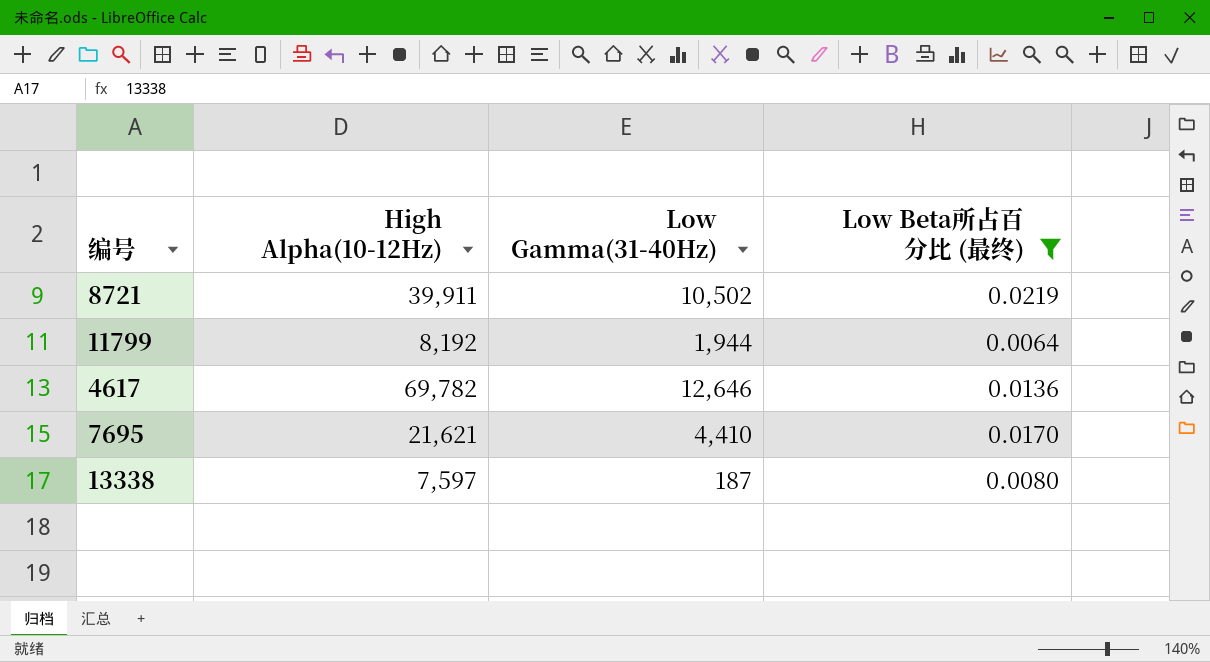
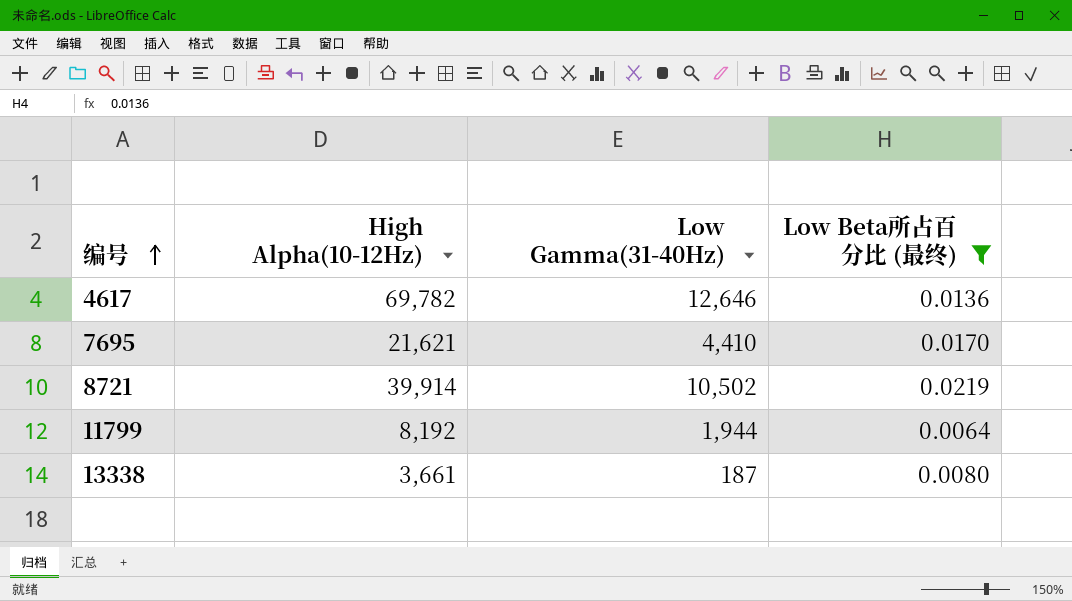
row order: none -> 编号 ascending
8721 | High Alpha(10-12Hz): 39,911 -> 39,914
13338 | High Alpha(10-12Hz): 7,597 -> 3,661

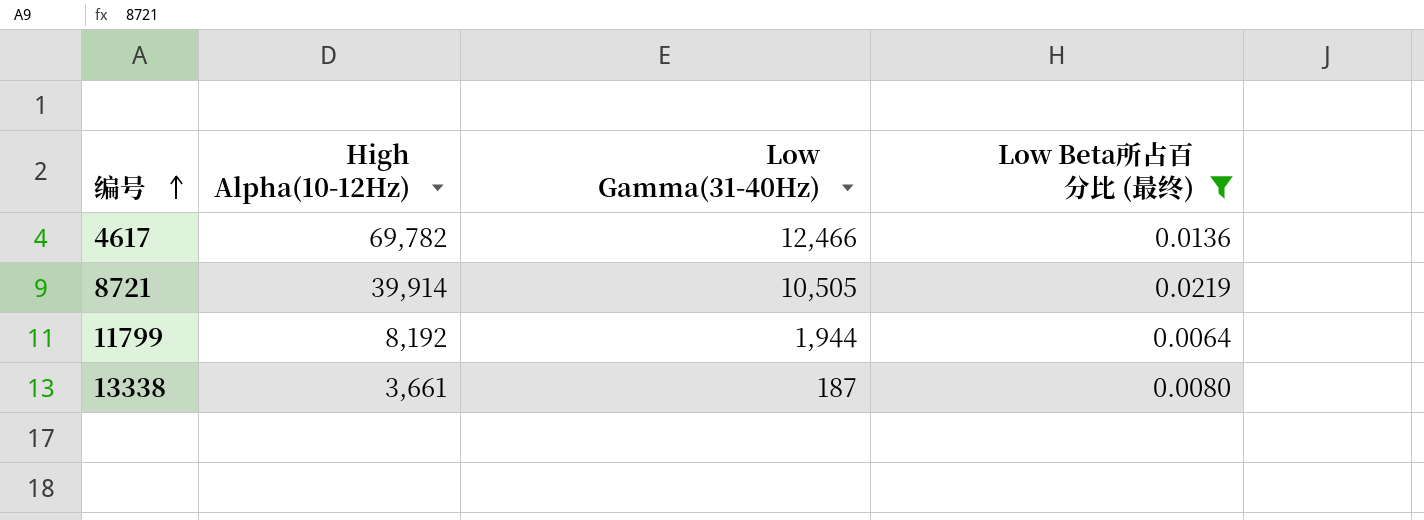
row 7695: 21,621 | 4,410 | 0.0170 -> none
4617 | Low Gamma(31-40Hz): 12,646 -> 12,466
8721 | Low Gamma(31-40Hz): 10,502 -> 10,505

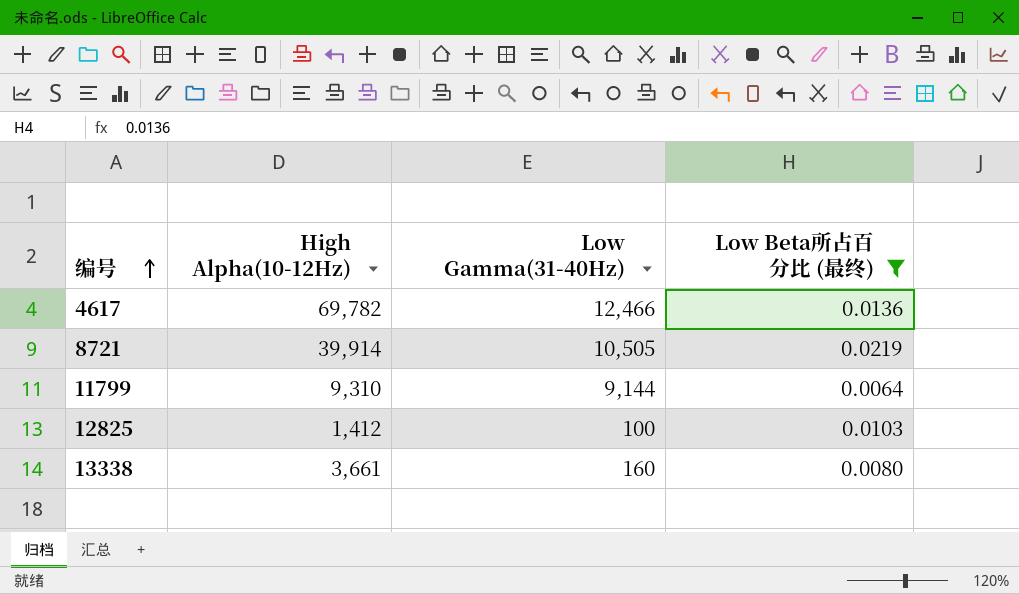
11799 | High Alpha(10-12Hz): 8,192 -> 9,310
11799 | Low Gamma(31-40Hz): 1,944 -> 9,144
row 12825: none -> 1,412 | 100 | 0.0103
13338 | Low Gamma(31-40Hz): 187 -> 160

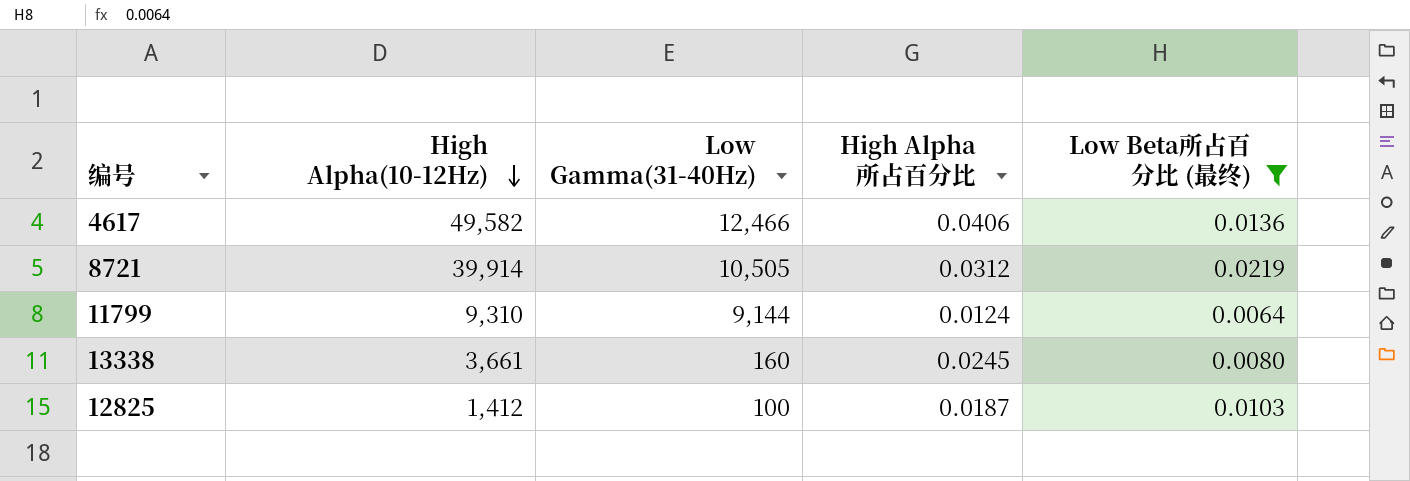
row order: 编号 ascending -> High Alpha(10-12Hz) descending
column High Alpha所占百分比 | position: none -> 4
4617 | High Alpha(10-12Hz): 69,782 -> 49,582

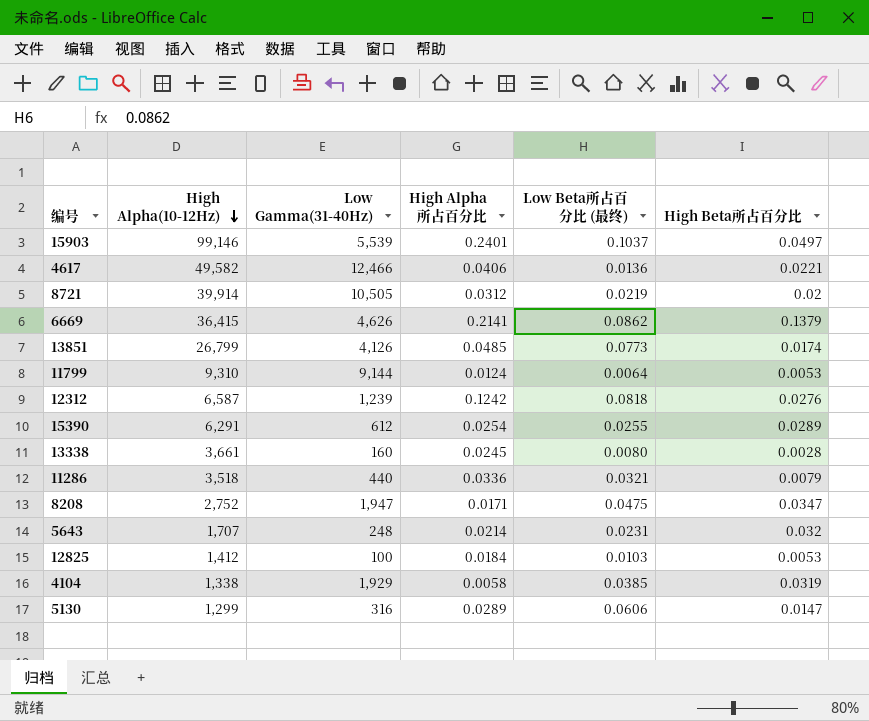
filter: Low Beta所占百分比 (最终) <= 0.0219 -> none
column High Beta所占百分比 | position: none -> 6
12825 | High Alpha所占百分比: 0.0187 -> 0.0184

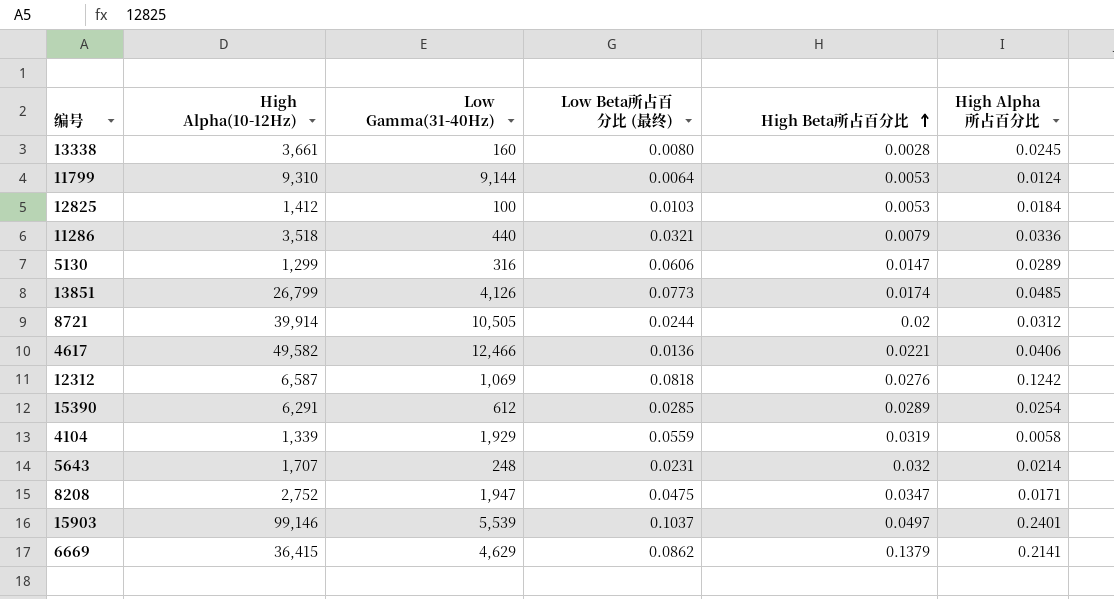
row order: High Alpha(10-12Hz) descending -> High Beta所占百分比 ascending
column High Alpha所占百分比 | position: 4 -> 6
8721 | Low Beta所占百分比 (最终): 0.0219 -> 0.0244
12312 | Low Gamma(31-40Hz): 1,239 -> 1,069
15390 | Low Beta所占百分比 (最终): 0.0255 -> 0.0285
4104 | High Alpha(10-12Hz): 1,338 -> 1,339
4104 | Low Beta所占百分比 (最终): 0.0385 -> 0.0559
6669 | Low Gamma(31-40Hz): 4,626 -> 4,629

